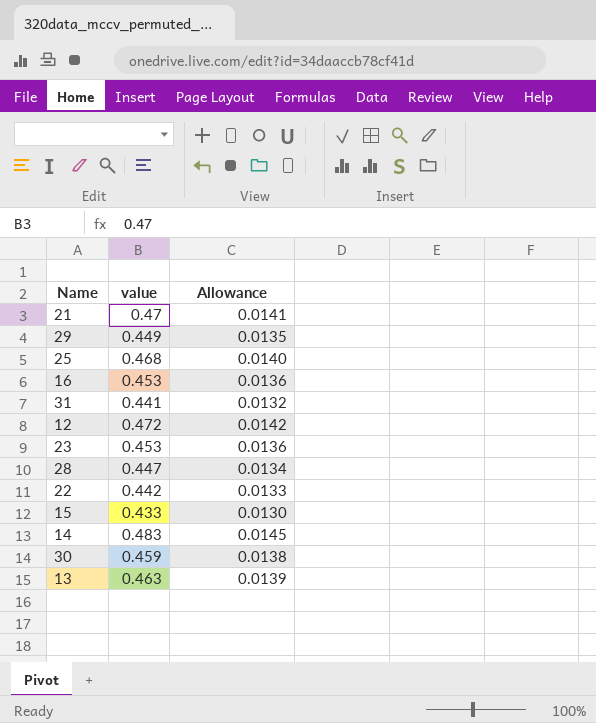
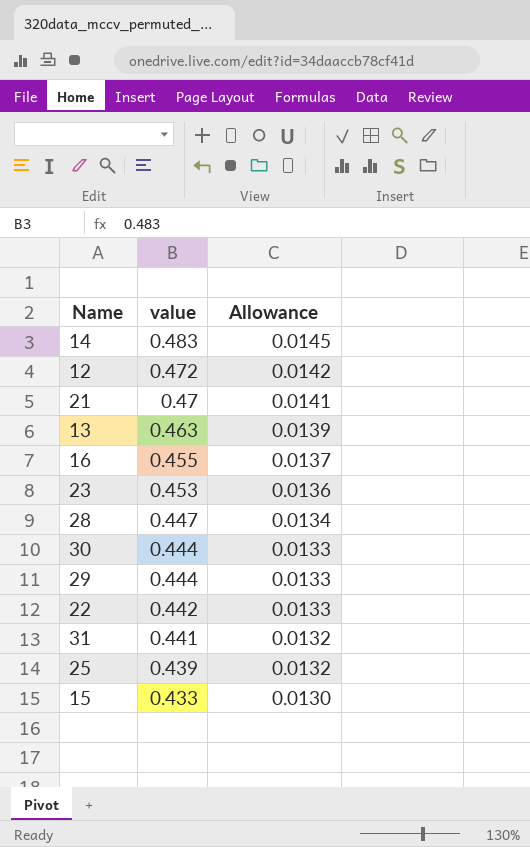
row order: none -> value descending
16 | value: 0.453 -> 0.455
16 | Allowance: 0.0136 -> 0.0137
30 | value: 0.459 -> 0.444
30 | Allowance: 0.0138 -> 0.0133
29 | value: 0.449 -> 0.444
29 | Allowance: 0.0135 -> 0.0133
25 | value: 0.468 -> 0.439
25 | Allowance: 0.0140 -> 0.0132

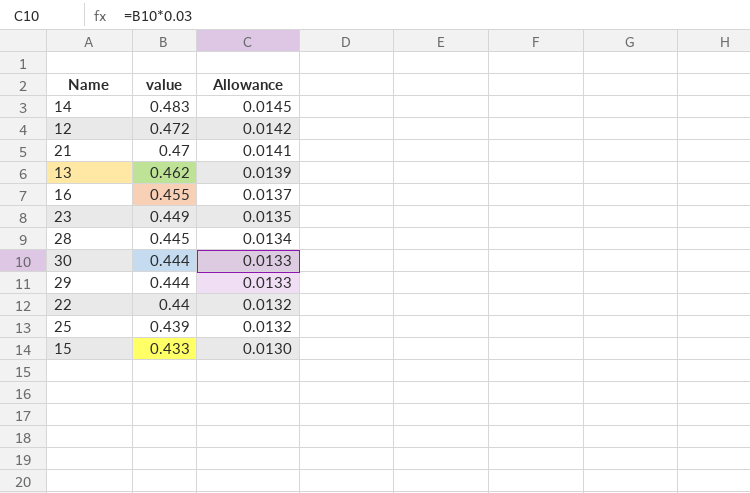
row 31: 0.441 | 0.0132 -> none
13 | value: 0.463 -> 0.462
23 | value: 0.453 -> 0.449
23 | Allowance: 0.0136 -> 0.0135
28 | value: 0.447 -> 0.445
22 | value: 0.442 -> 0.44
22 | Allowance: 0.0133 -> 0.0132

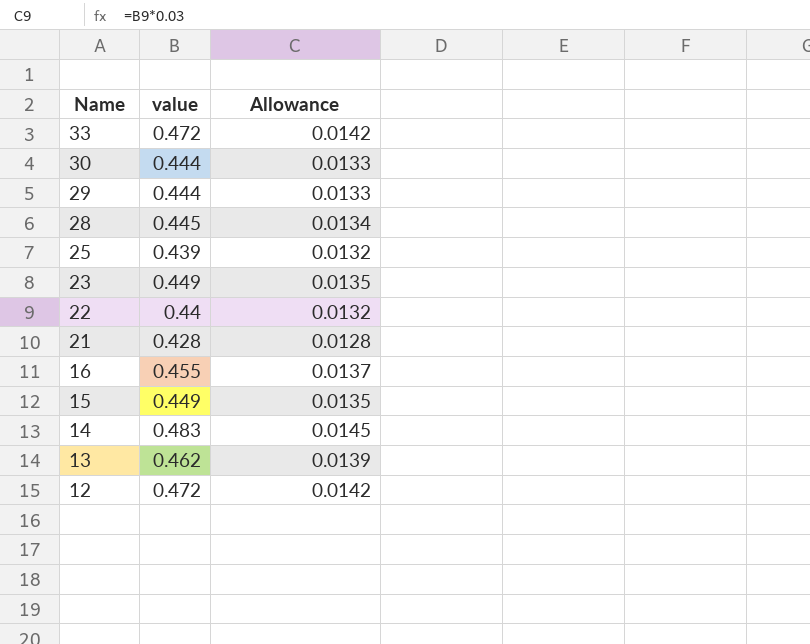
row order: value descending -> Name descending
row 33: none -> 0.472 | 0.0142
21 | value: 0.47 -> 0.428
21 | Allowance: 0.0141 -> 0.0128
15 | value: 0.433 -> 0.449
15 | Allowance: 0.0130 -> 0.0135

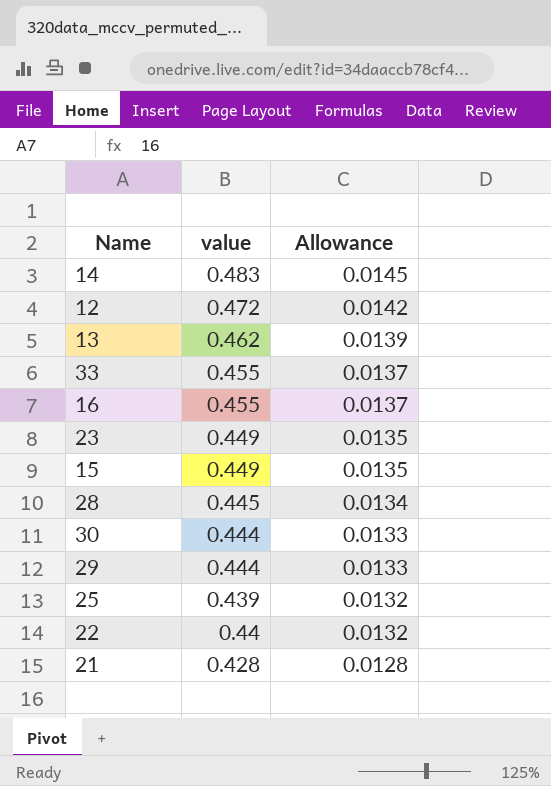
row order: Name descending -> Allowance descending
33 | value: 0.472 -> 0.455
33 | Allowance: 0.0142 -> 0.0137

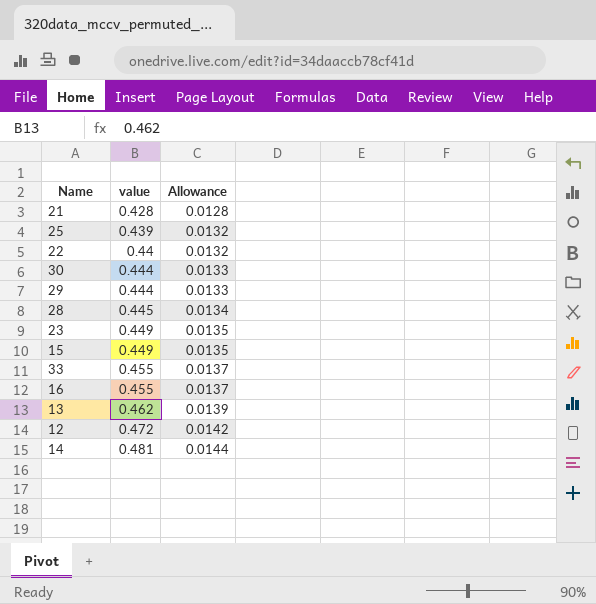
row order: Allowance descending -> value ascending
14 | value: 0.483 -> 0.481
14 | Allowance: 0.0145 -> 0.0144

